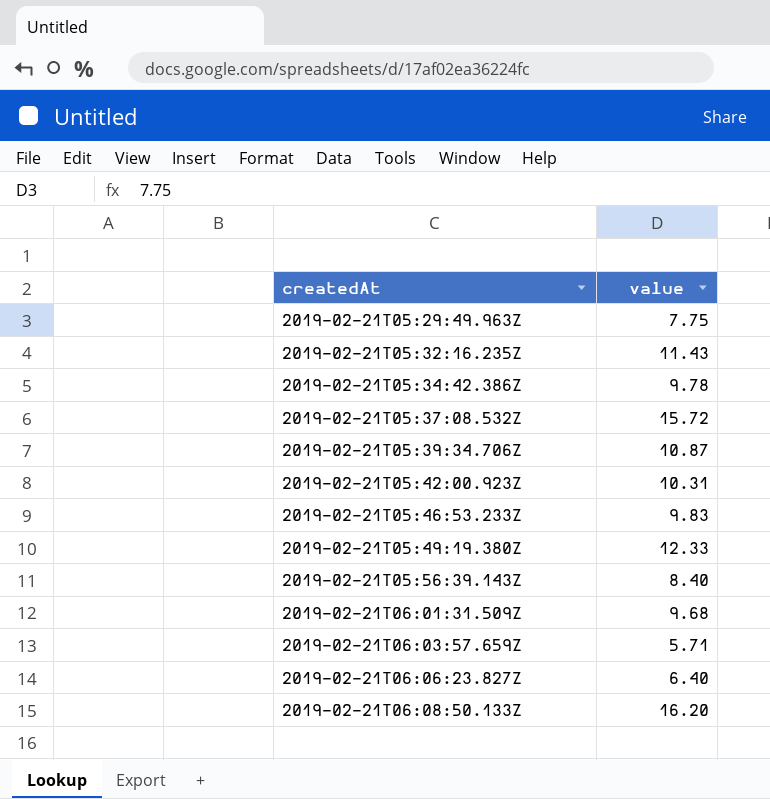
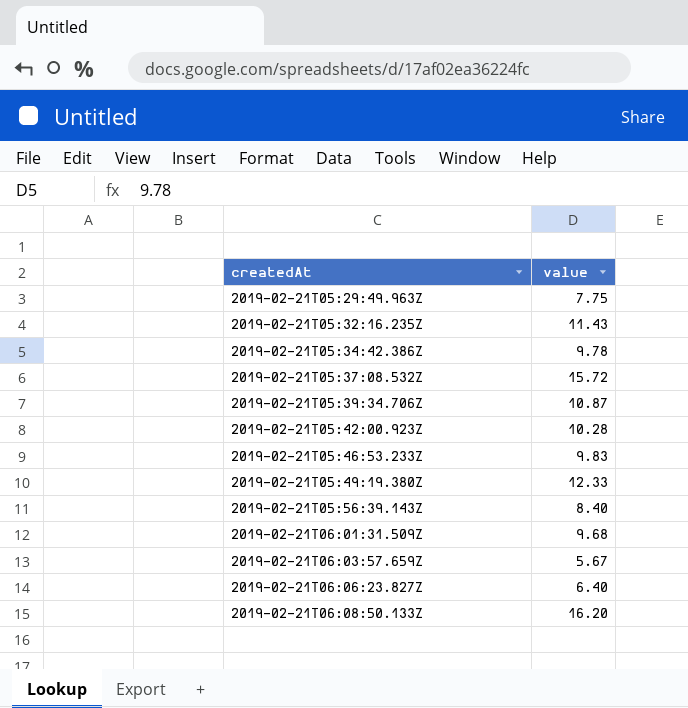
2019-02-21T05:42:00.923Z | value: 10.31 -> 10.28
2019-02-21T06:03:57.659Z | value: 5.71 -> 5.67

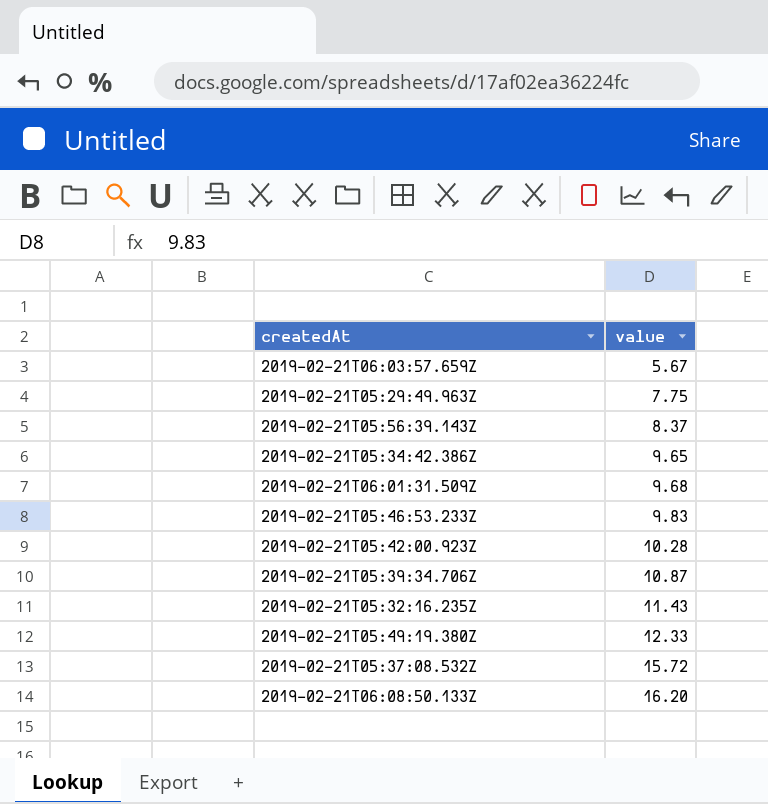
row order: createdAt ascending -> value ascending
row 2019-02-21T06:06:23.827Z: 6.40 -> none
2019-02-21T05:56:39.143Z | value: 8.40 -> 8.37
2019-02-21T05:34:42.386Z | value: 9.78 -> 9.65

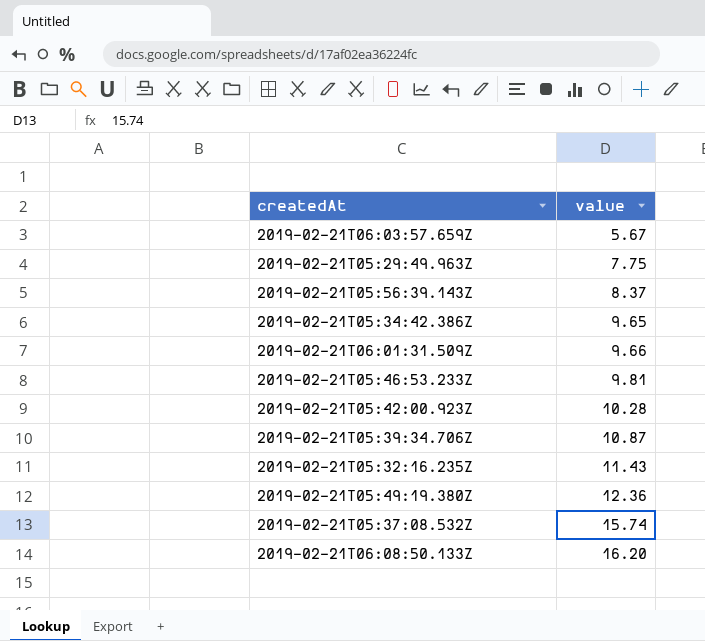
2019-02-21T06:01:31.509Z | value: 9.68 -> 9.66
2019-02-21T05:46:53.233Z | value: 9.83 -> 9.81
2019-02-21T05:49:19.380Z | value: 12.33 -> 12.36
2019-02-21T05:37:08.532Z | value: 15.72 -> 15.74

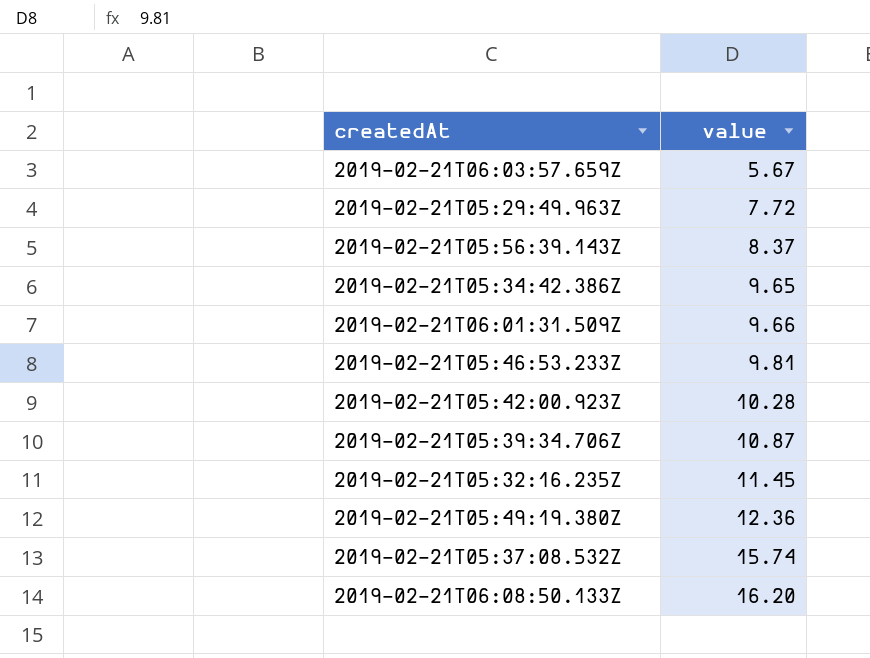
2019-02-21T05:29:49.963Z | value: 7.75 -> 7.72
2019-02-21T05:32:16.235Z | value: 11.43 -> 11.45

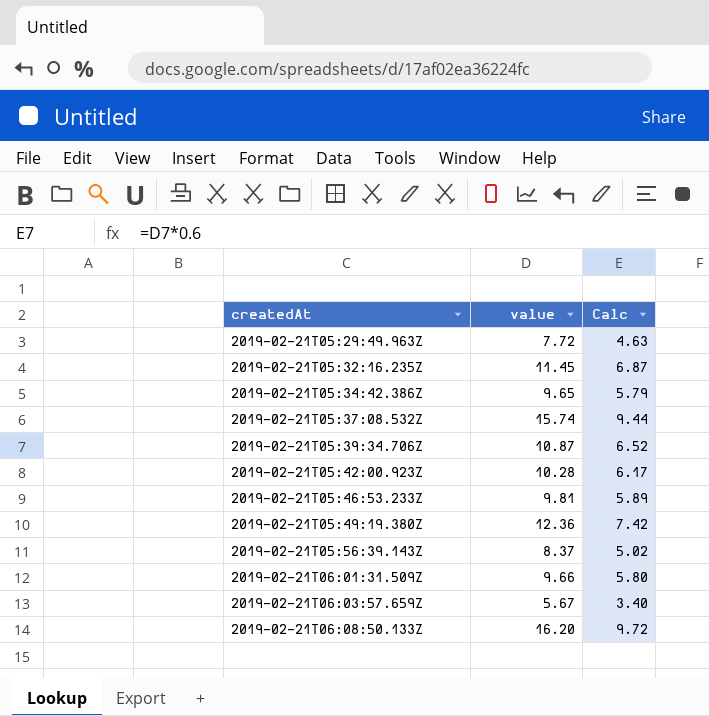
row order: value ascending -> createdAt ascending
column Calc | formula: none -> [value] * 0.6

